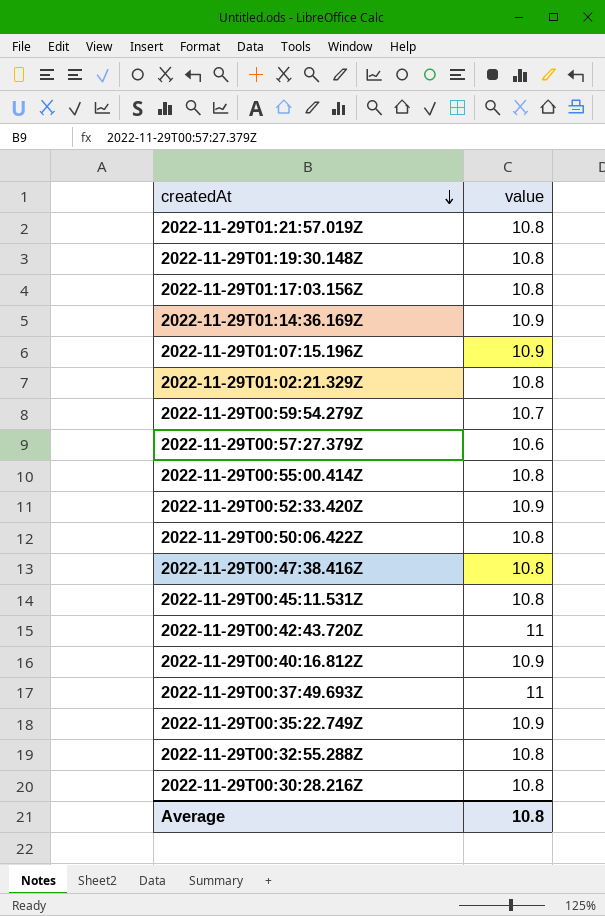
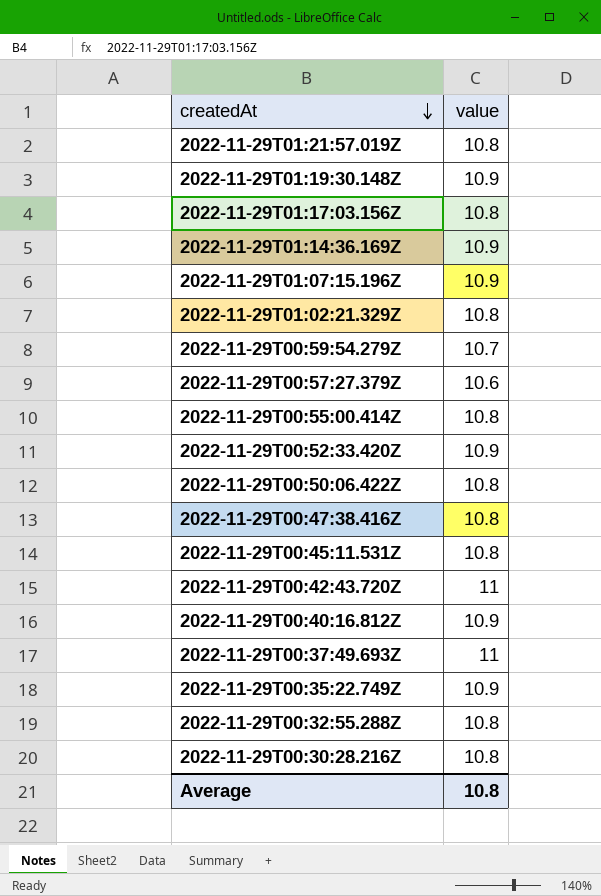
2022-11-29T01:19:30.148Z | value: 10.8 -> 10.9

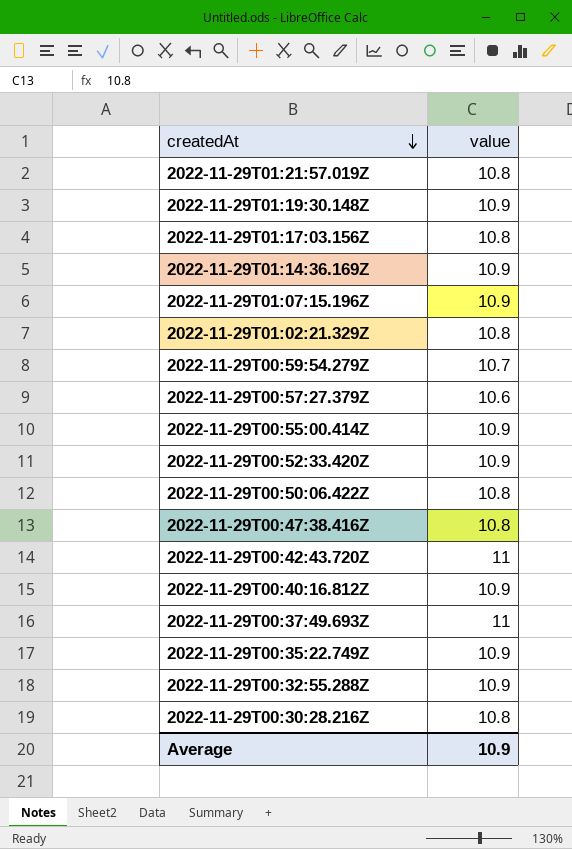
row 2022-11-29T00:45:11.531Z: 10.8 -> none
2022-11-29T00:55:00.414Z | value: 10.8 -> 10.9
2022-11-29T00:32:55.288Z | value: 10.8 -> 10.9
Average | value: 10.8 -> 10.9

